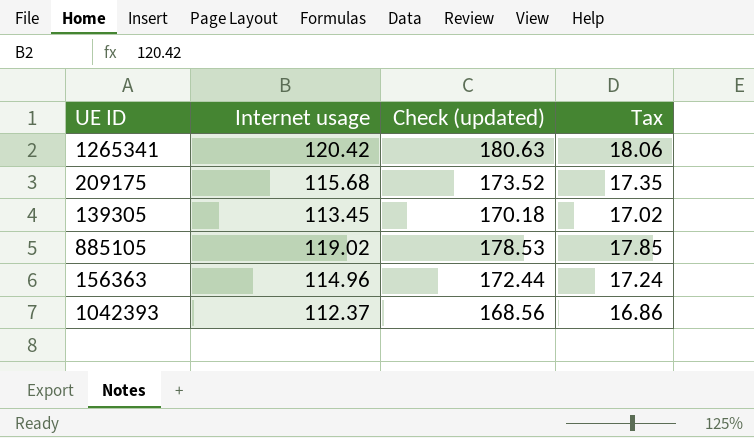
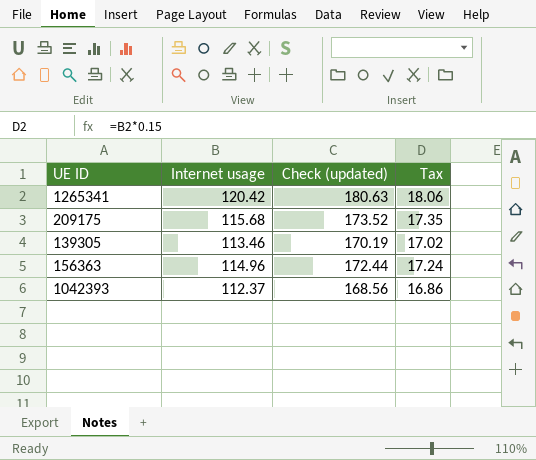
row 885105: 119.02 | 178.53 | 17.85 -> none
139305 | Internet usage: 113.45 -> 113.46
139305 | Check (updated): 170.18 -> 170.19

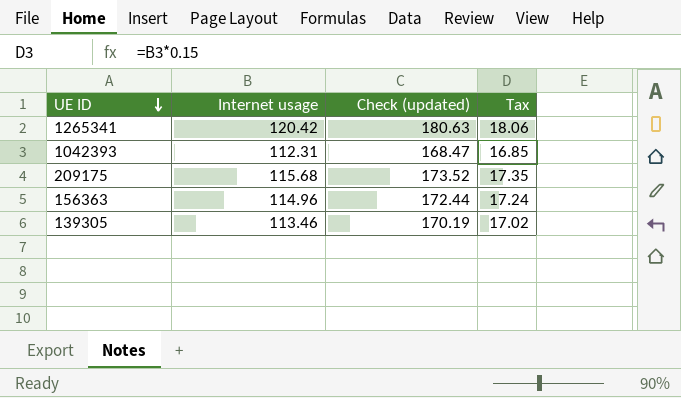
row order: none -> UE ID descending
1042393 | Internet usage: 112.37 -> 112.31
1042393 | Check (updated): 168.56 -> 168.47
1042393 | Tax: 16.86 -> 16.85

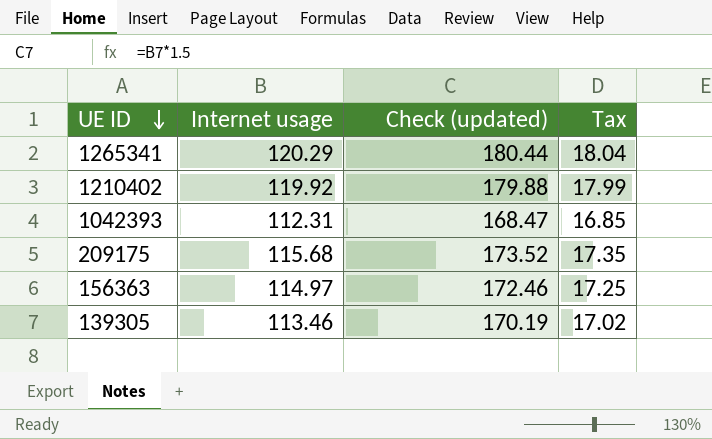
1265341 | Internet usage: 120.42 -> 120.29
1265341 | Check (updated): 180.63 -> 180.44
1265341 | Tax: 18.06 -> 18.04
row 1210402: none -> 119.92 | 179.88 | 17.99
156363 | Internet usage: 114.96 -> 114.97
156363 | Check (updated): 172.44 -> 172.46
156363 | Tax: 17.24 -> 17.25

